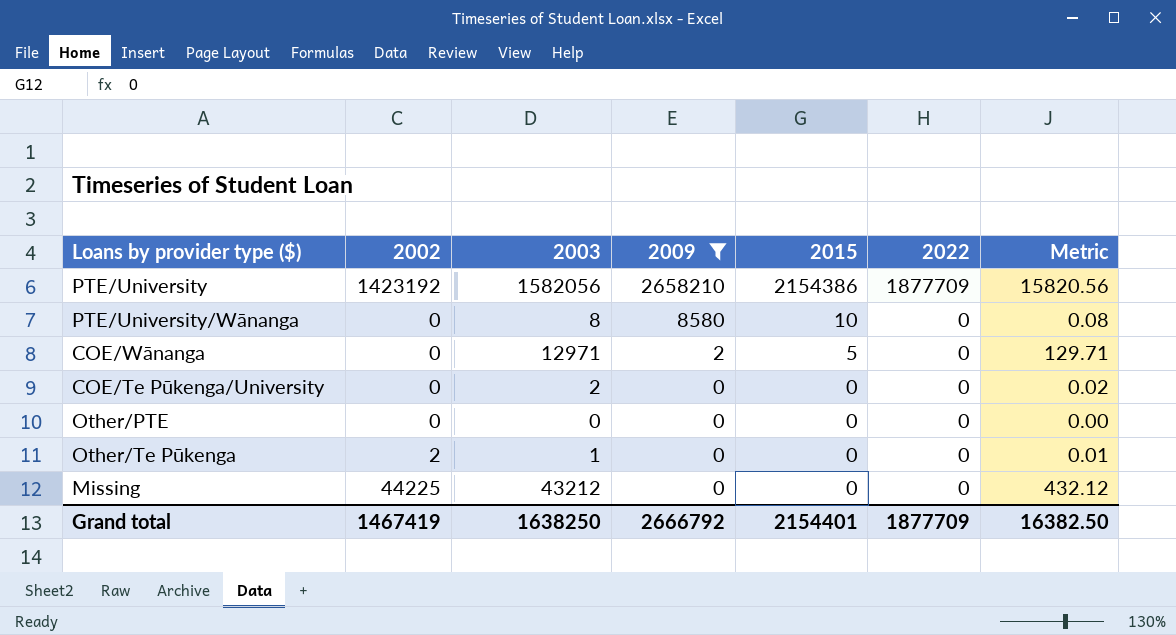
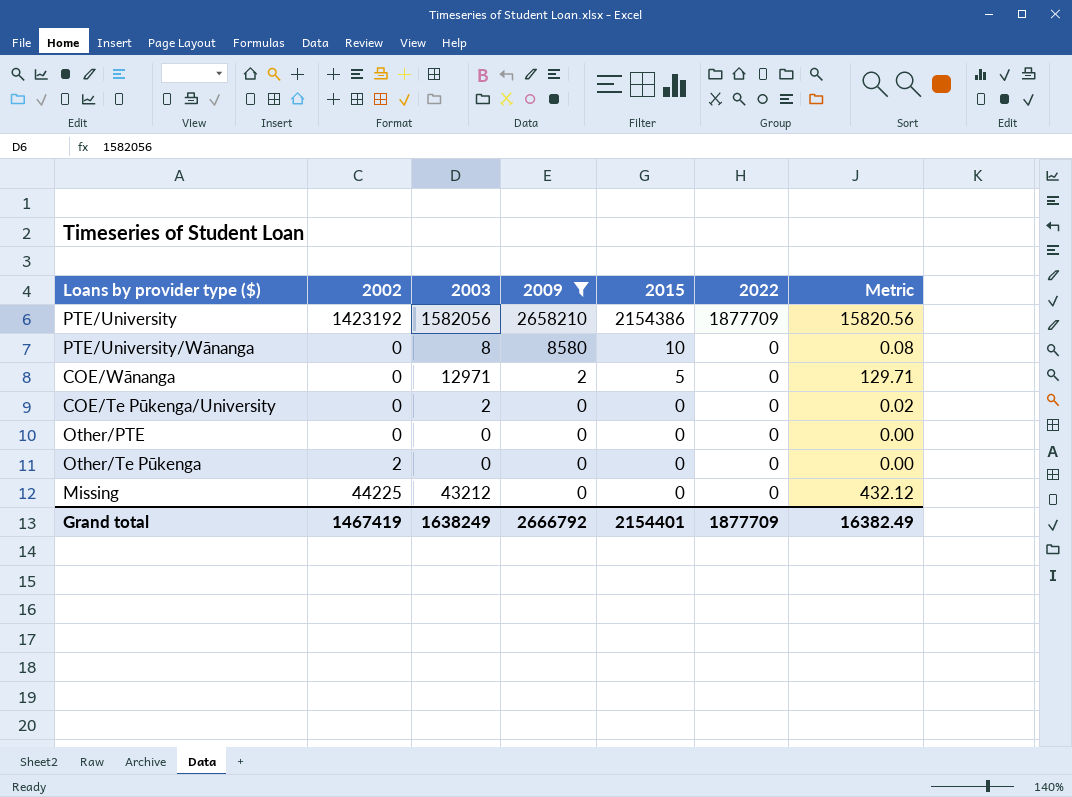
Other/Te Pūkenga | 2003: 1 -> 0
Other/Te Pūkenga | Metric: 0.01 -> 0.00
Grand total | 2003: 1638250 -> 1638249
Grand total | Metric: 16382.50 -> 16382.49

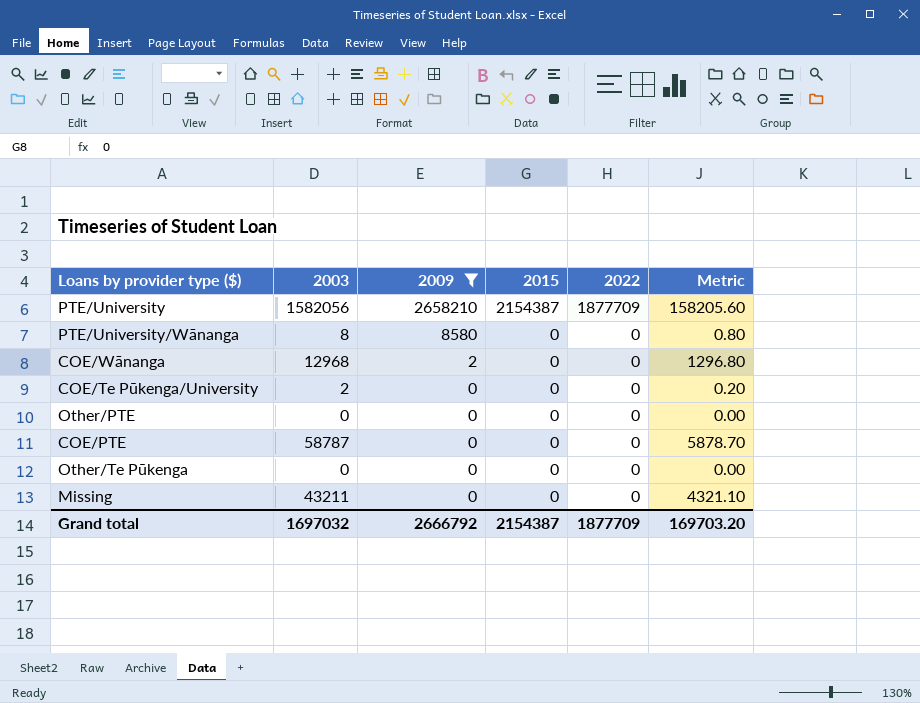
column 2002 | position: 2 -> none
column Metric | formula: [2003] * 0.01 -> [2003] * 0.1
PTE/University | 2015: 2154386 -> 2154387
PTE/University/Wānanga | 2015: 10 -> 0
COE/Wānanga | 2003: 12971 -> 12968
COE/Wānanga | 2015: 5 -> 0
row COE/PTE: none -> 58787 | 0 | 0 | 0 | 5878.70
Missing | 2003: 43212 -> 43211
Grand total | 2003: 1638249 -> 1697032
Grand total | 2015: 2154401 -> 2154387
Grand total | Metric: 16382.49 -> 169703.20

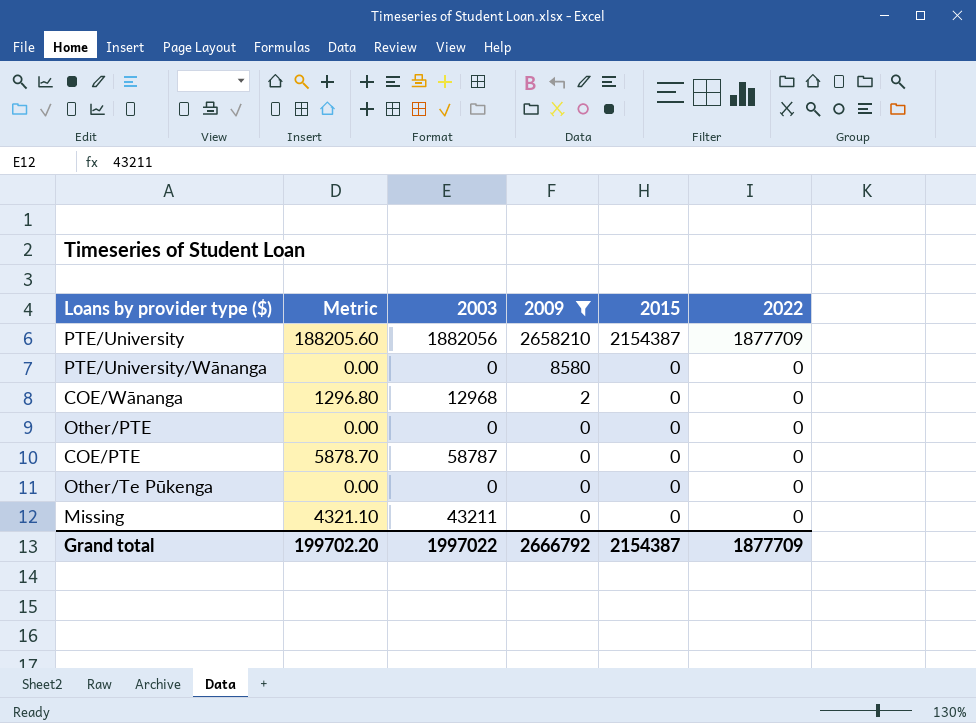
column Metric | position: 6 -> 2
row COE/Te Pūkenga/University: 2 | 0 | 0 | 0 | 0.20 -> none
PTE/University | Metric: 158205.60 -> 188205.60
PTE/University | 2003: 1582056 -> 1882056
PTE/University/Wānanga | Metric: 0.80 -> 0.00
PTE/University/Wānanga | 2003: 8 -> 0
Grand total | Metric: 169703.20 -> 199702.20
Grand total | 2003: 1697032 -> 1997022

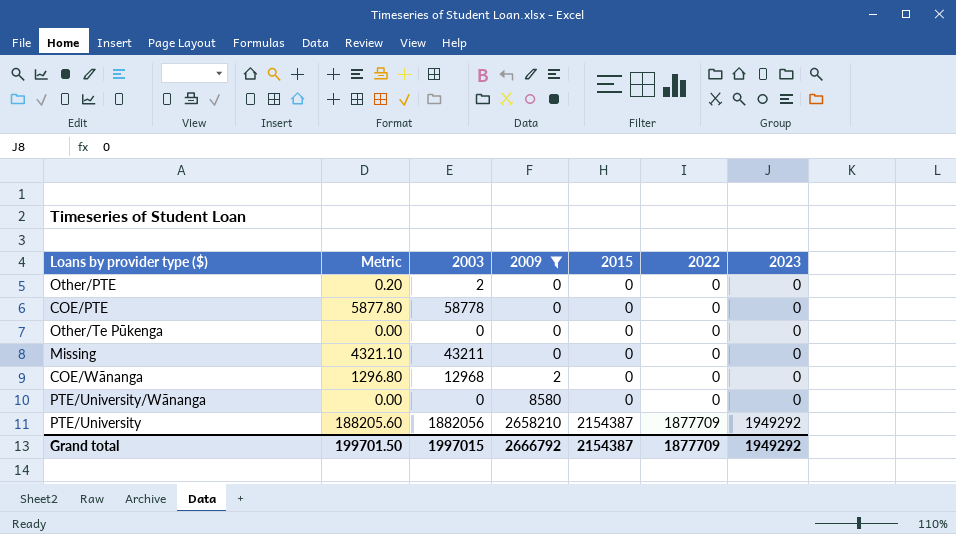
row order: 2009 descending -> 2009 ascending
column 2023 | position: none -> 7
Other/PTE | Metric: 0.00 -> 0.20
Other/PTE | 2003: 0 -> 2
COE/PTE | Metric: 5878.70 -> 5877.80
COE/PTE | 2003: 58787 -> 58778
Grand total | Metric: 199702.20 -> 199701.50
Grand total | 2003: 1997022 -> 1997015

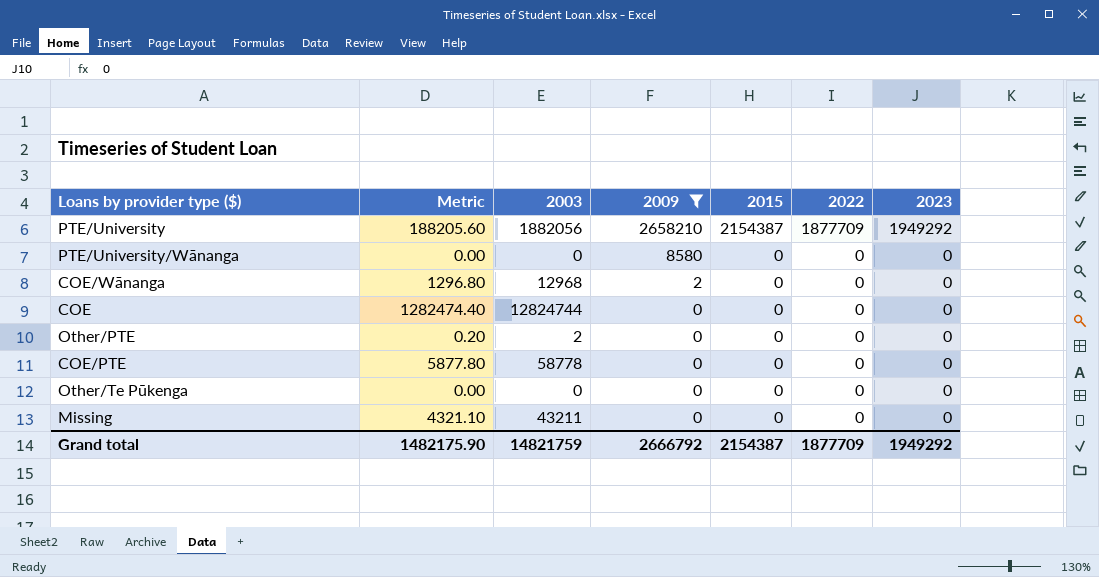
row order: 2009 ascending -> 2009 descending
row COE: none -> 1282474.40 | 12824744 | 0 | 0 | 0 | 0
Grand total | Metric: 199701.50 -> 1482175.90
Grand total | 2003: 1997015 -> 14821759

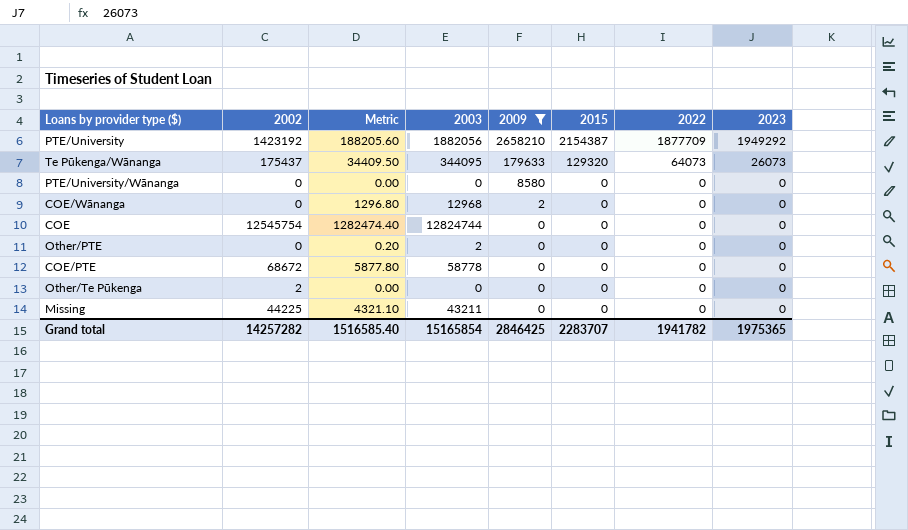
column 2002 | position: none -> 2
row Te Pūkenga/Wānanga: none -> 175437 | 34409.50 | 344095 | 179633 | 129320 | 64073 | 26073
Grand total | Metric: 1482175.90 -> 1516585.40
Grand total | 2003: 14821759 -> 15165854
Grand total | 2009: 2666792 -> 2846425
Grand total | 2015: 2154387 -> 2283707
Grand total | 2022: 1877709 -> 1941782
Grand total | 2023: 1949292 -> 1975365

